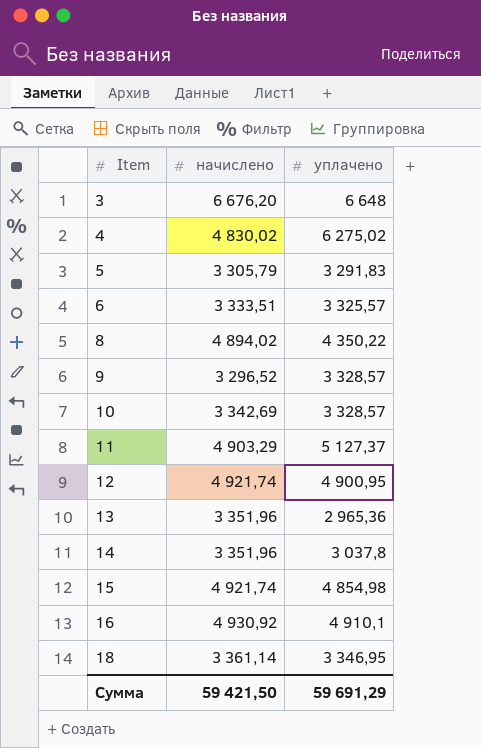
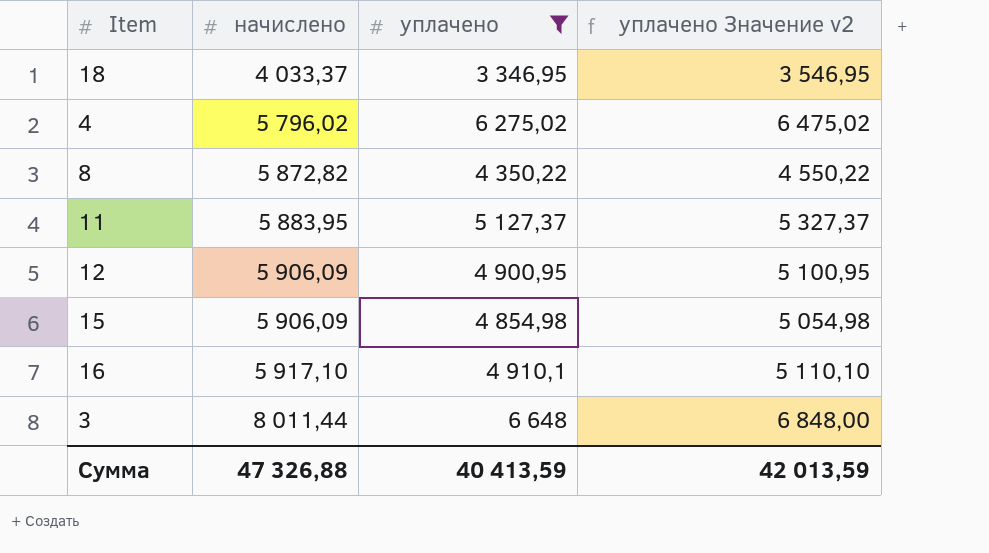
filter: none -> уплачено >= 3 346,95
row order: Item ascending -> начислено ascending
column уплачено Значение v2 | formula: none -> [уплачено] + 200
18 | начислено: 3 361,14 -> 4 033,37
4 | начислено: 4 830,02 -> 5 796,02
8 | начислено: 4 894,02 -> 5 872,82
11 | начислено: 4 903,29 -> 5 883,95
12 | начислено: 4 921,74 -> 5 906,09
15 | начислено: 4 921,74 -> 5 906,09
16 | начислено: 4 930,92 -> 5 917,10
3 | начислено: 6 676,20 -> 8 011,44
Сумма | начислено: 59 421,50 -> 47 326,88
Сумма | уплачено: 59 691,29 -> 40 413,59

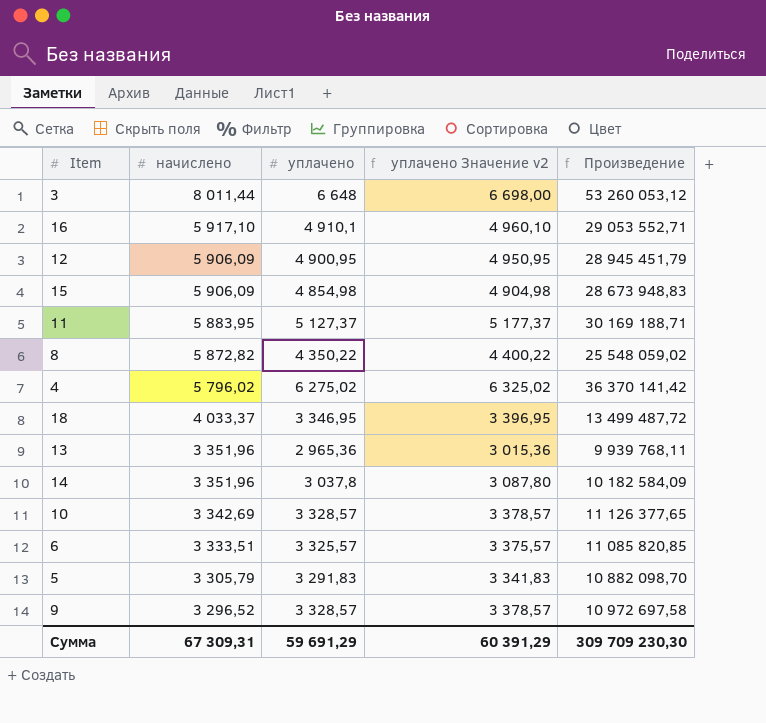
filter: уплачено >= 3 346,95 -> none
row order: начислено ascending -> начислено descending
column уплачено Значение v2 | formula: [уплачено] + 200 -> [уплачено] + 50
column Произведение | formula: none -> [начислено] * [уплачено]
Сумма | начислено: 47 326,88 -> 67 309,31
Сумма | уплачено: 40 413,59 -> 59 691,29
Сумма | уплачено Значение v2: 42 013,59 -> 60 391,29

